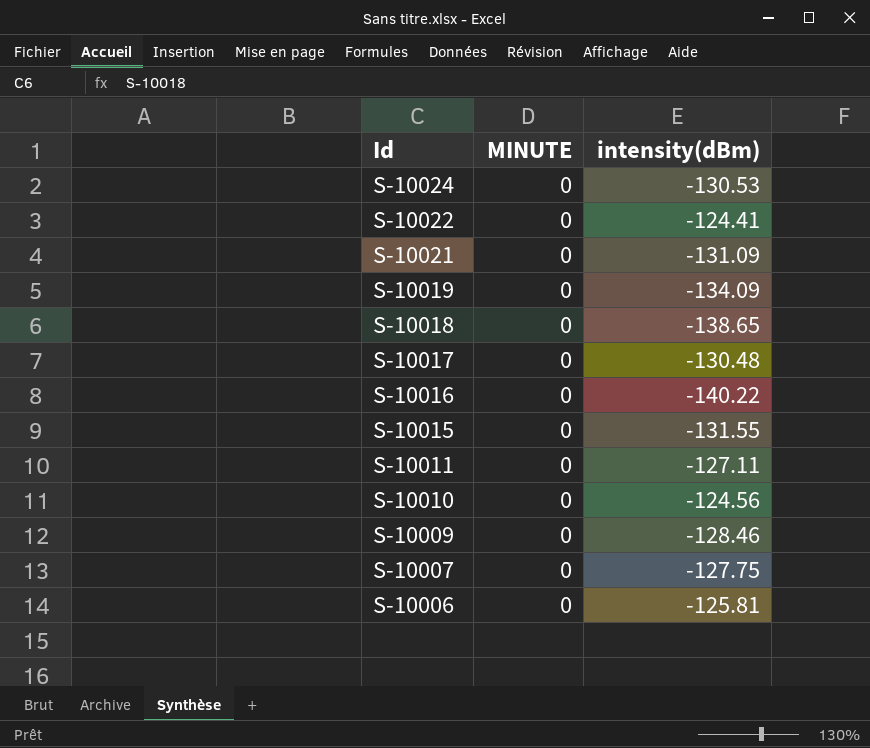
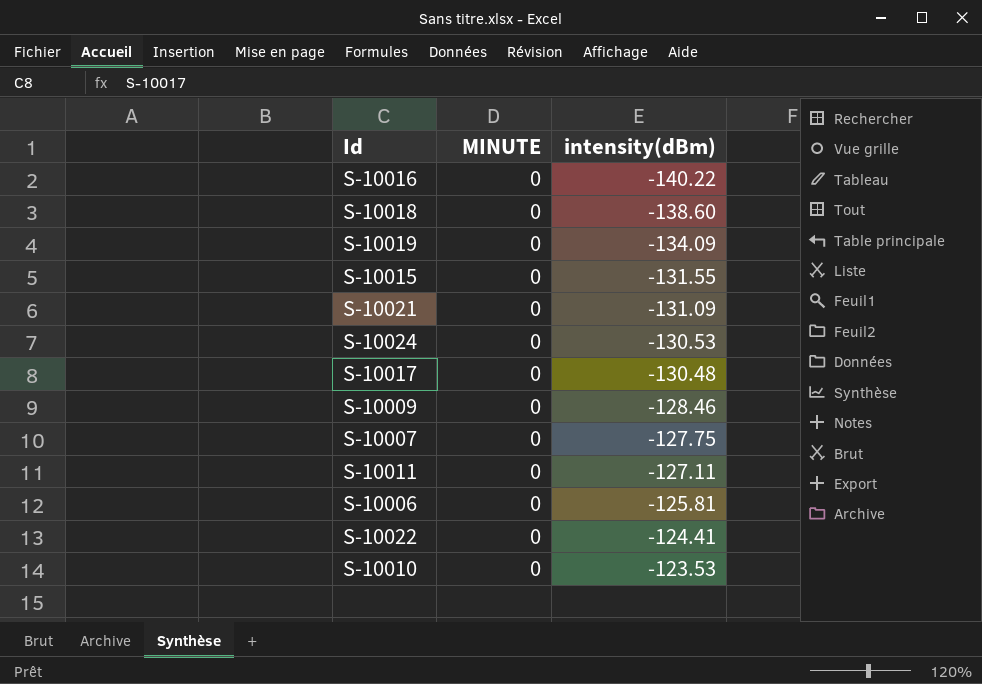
row order: Id descending -> intensity(dBm) ascending
S-10018 | intensity(dBm): -138.65 -> -138.60
S-10010 | intensity(dBm): -124.56 -> -123.53

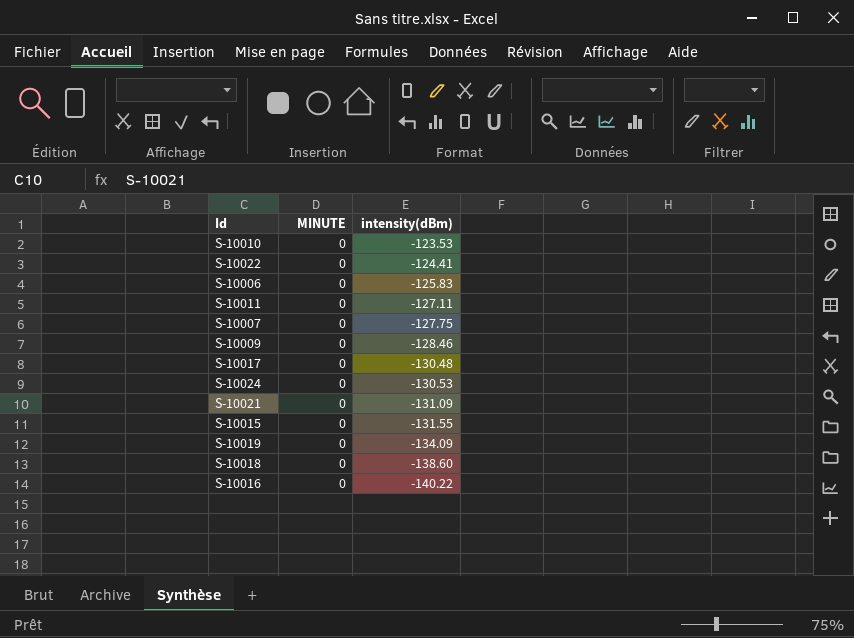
row order: intensity(dBm) ascending -> intensity(dBm) descending
S-10006 | intensity(dBm): -125.81 -> -125.83

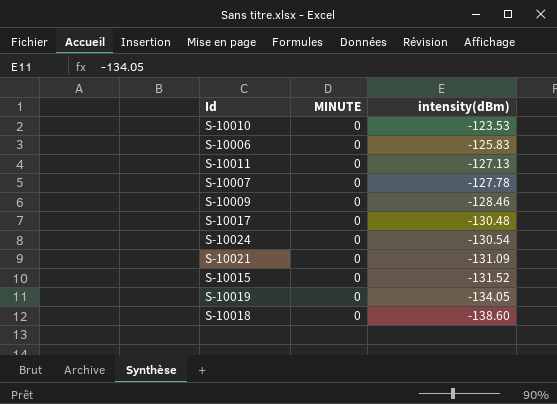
row S-10022: 0 | -124.41 -> none
row S-10016: 0 | -140.22 -> none
S-10011 | intensity(dBm): -127.11 -> -127.13
S-10007 | intensity(dBm): -127.75 -> -127.78
S-10024 | intensity(dBm): -130.53 -> -130.54
S-10015 | intensity(dBm): -131.55 -> -131.52
S-10019 | intensity(dBm): -134.09 -> -134.05

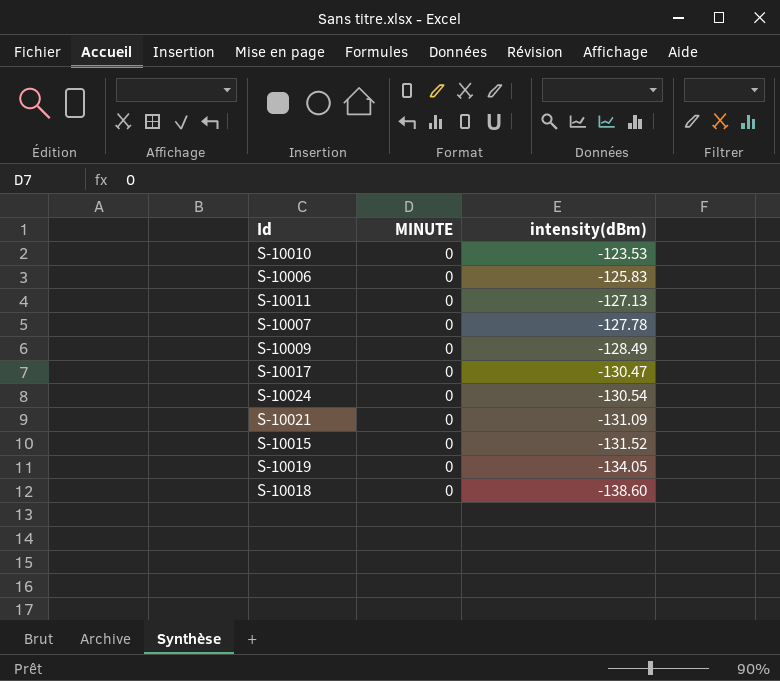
S-10009 | intensity(dBm): -128.46 -> -128.49
S-10017 | intensity(dBm): -130.48 -> -130.47

